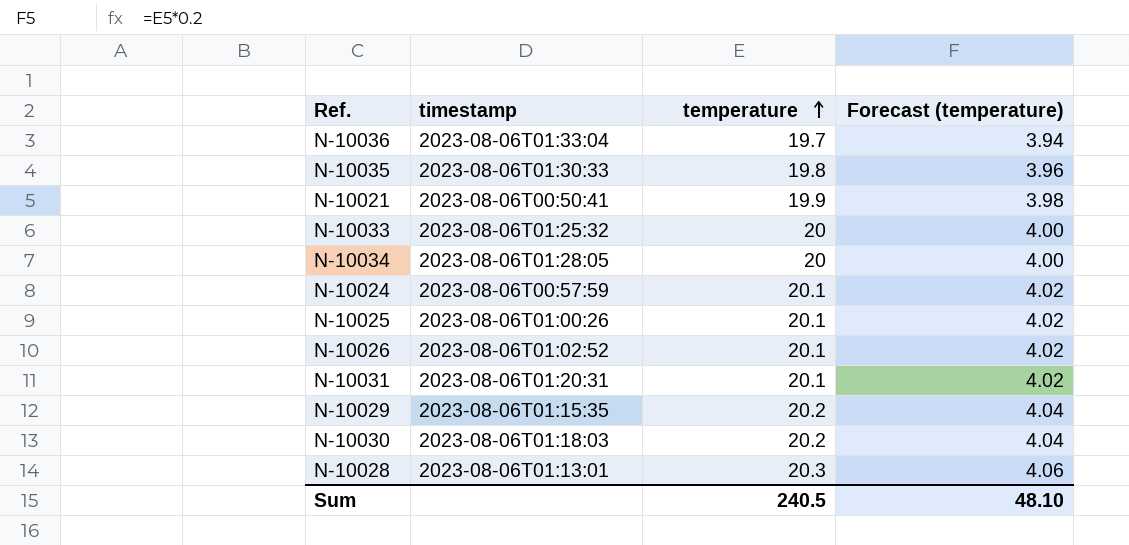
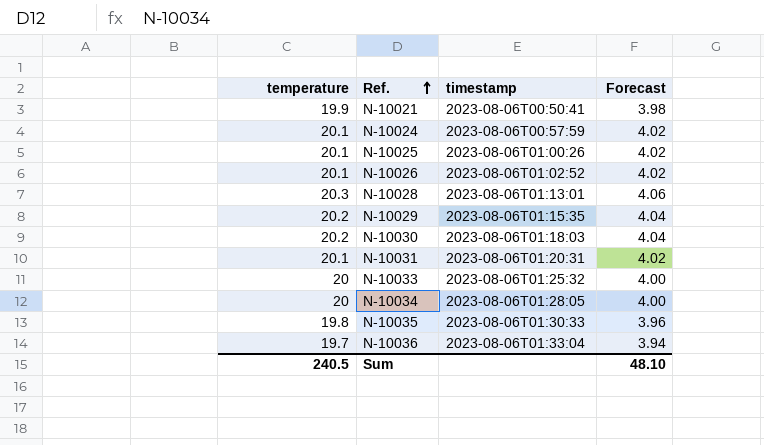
row order: temperature ascending -> Ref. ascending
column temperature | position: 3 -> 1
column name: Forecast (temperature) -> Forecast

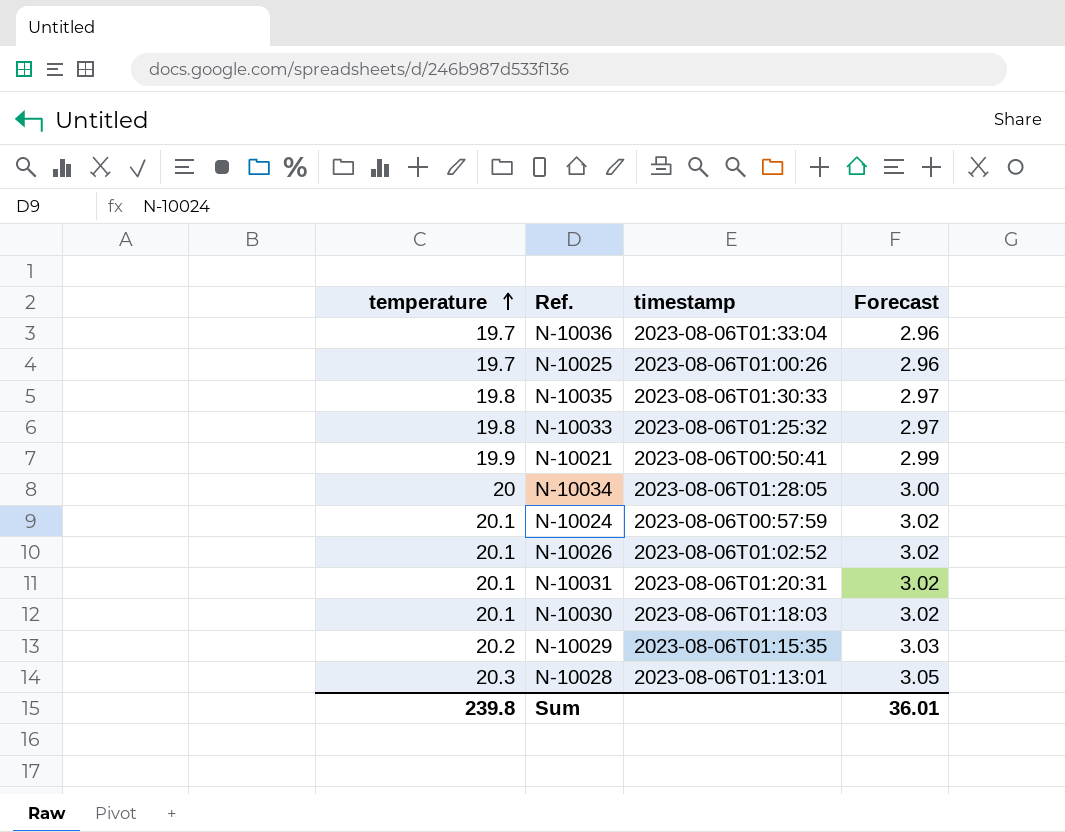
row order: Ref. ascending -> temperature ascending
column Forecast | formula: [temperature] * 0.2 -> [temperature] * 0.15
N-10025 | temperature: 20.1 -> 19.7
N-10033 | temperature: 20 -> 19.8
N-10030 | temperature: 20.2 -> 20.1
Sum | temperature: 240.5 -> 239.8
Sum | Forecast: 48.10 -> 36.01

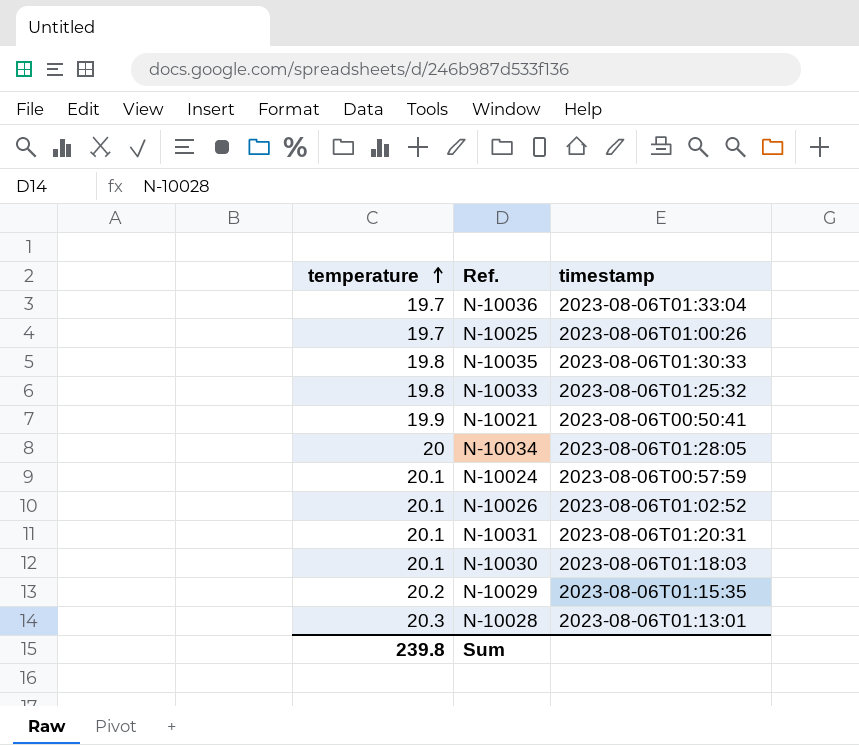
column Forecast | formula: [temperature] * 0.15 -> none

